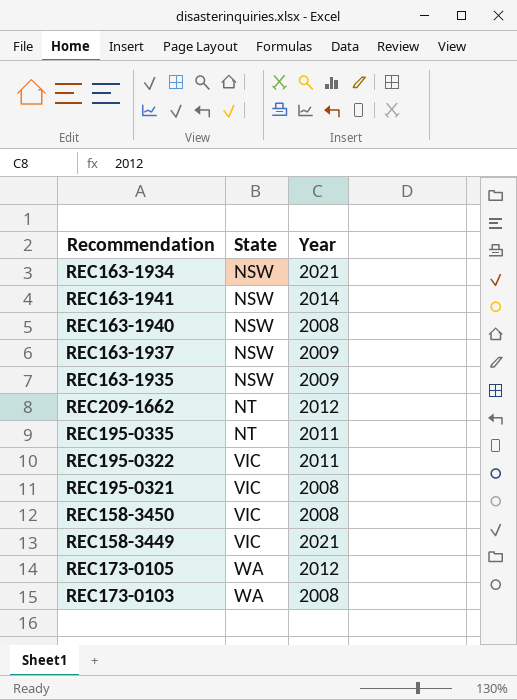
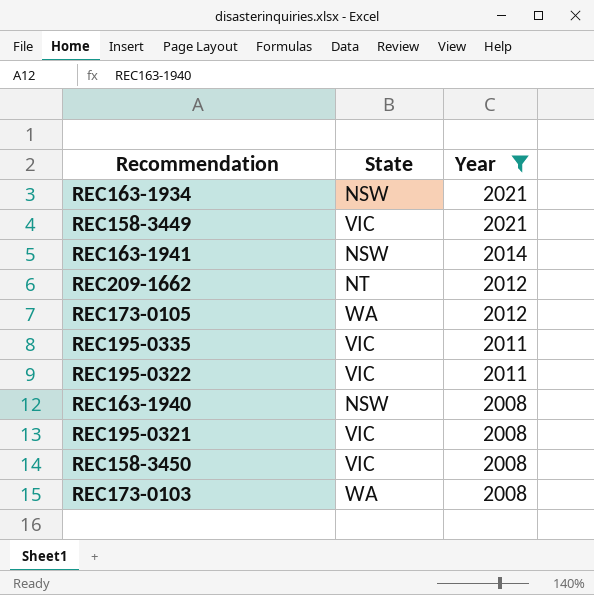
filter: none -> Year != 2009
row order: State ascending -> Year descending
REC195-0335 | State: NT -> VIC

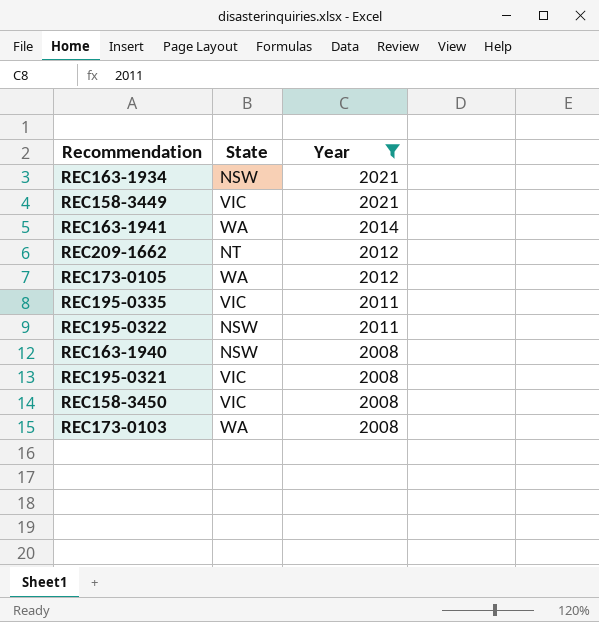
REC163-1941 | State: NSW -> WA
REC195-0322 | State: VIC -> NSW

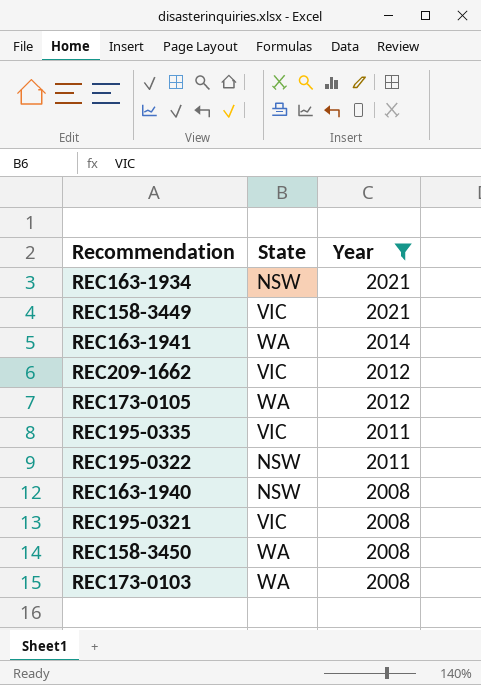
REC209-1662 | State: NT -> VIC
REC158-3450 | State: VIC -> WA

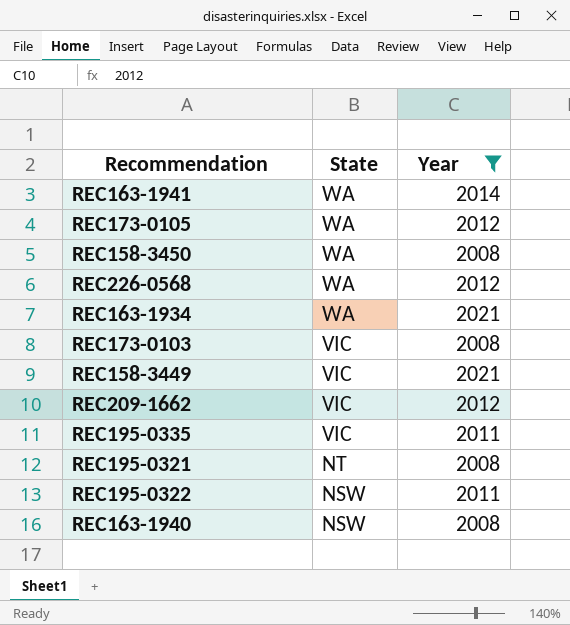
row order: Year descending -> State descending
row REC226-0568: none -> WA | 2012
REC163-1934 | State: NSW -> WA
REC173-0103 | State: WA -> VIC
REC195-0321 | State: VIC -> NT

